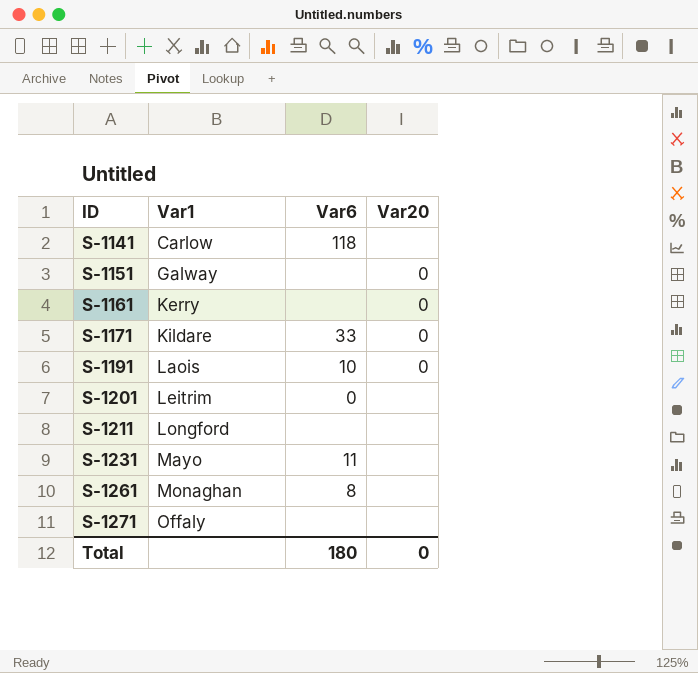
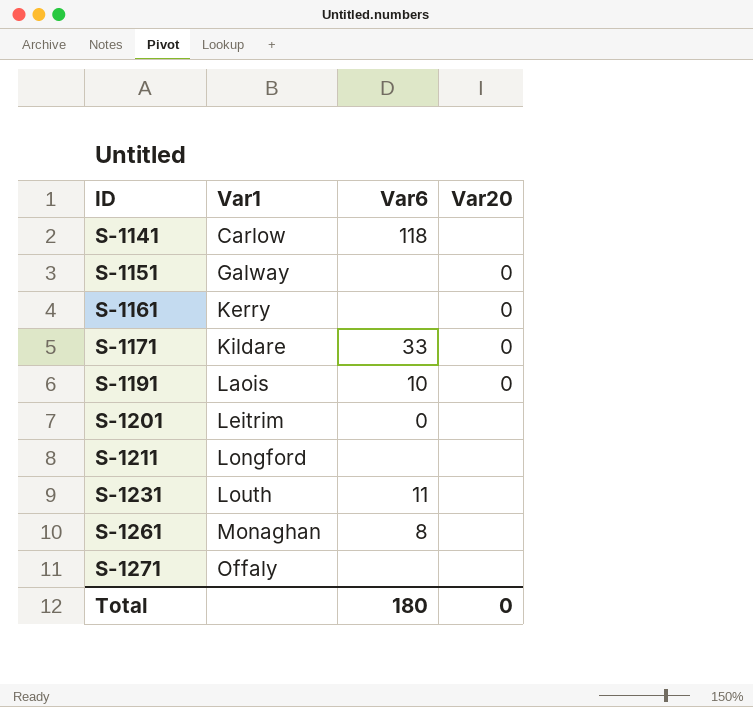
S-1231 | Var1: Mayo -> Louth

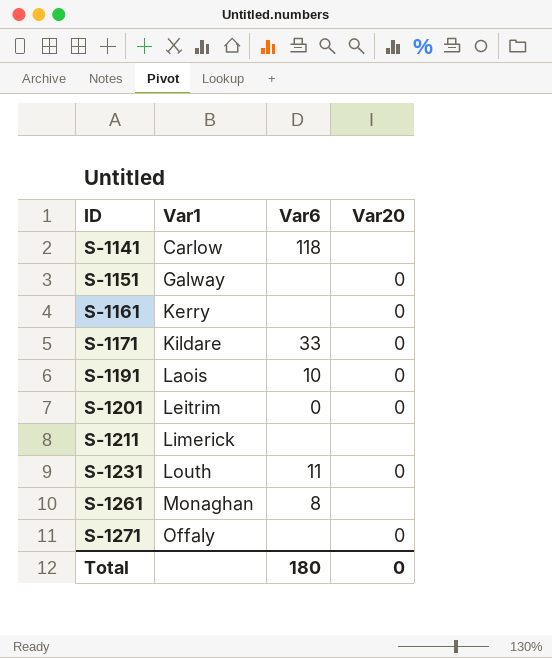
S-1201 | Var20: none -> 0
S-1211 | Var1: Longford -> Limerick
S-1231 | Var20: none -> 0
S-1271 | Var20: none -> 0

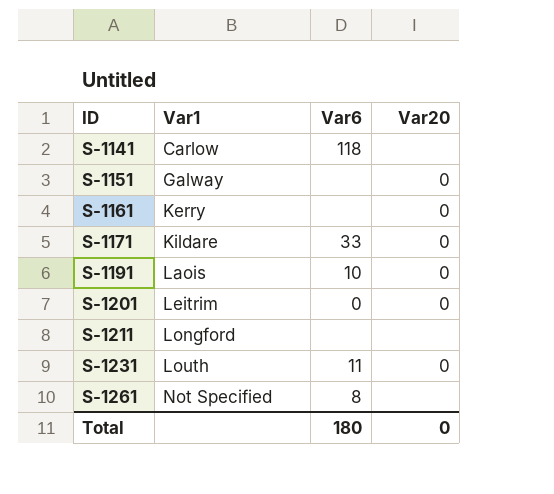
row S-1271: Offaly | none | 0 -> none
S-1211 | Var1: Limerick -> Longford
S-1261 | Var1: Monaghan -> Not Specified

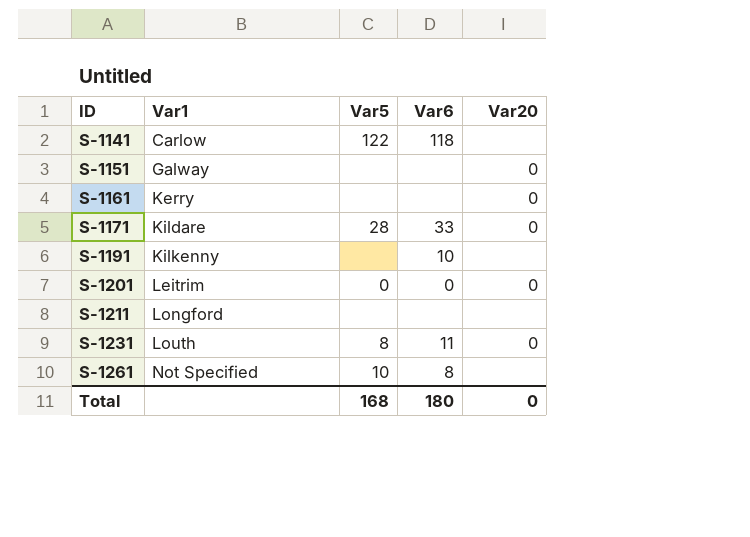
column Var5 | position: none -> 3
S-1191 | Var1: Laois -> Kilkenny
S-1191 | Var20: 0 -> none

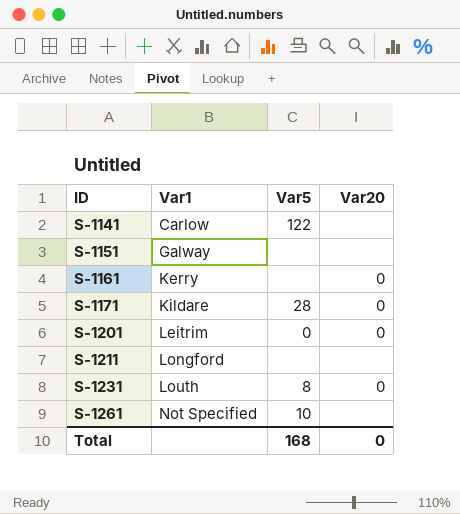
column Var6 | position: 4 -> none
row S-1191: Kilkenny | none | 10 | none -> none
S-1151 | Var20: 0 -> none

